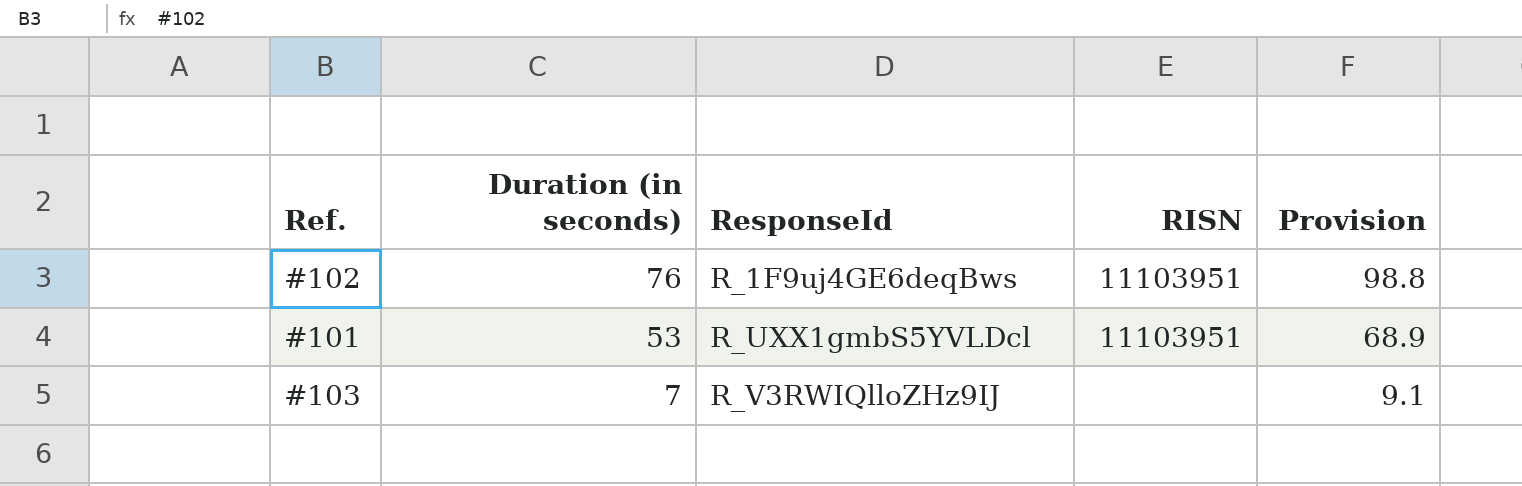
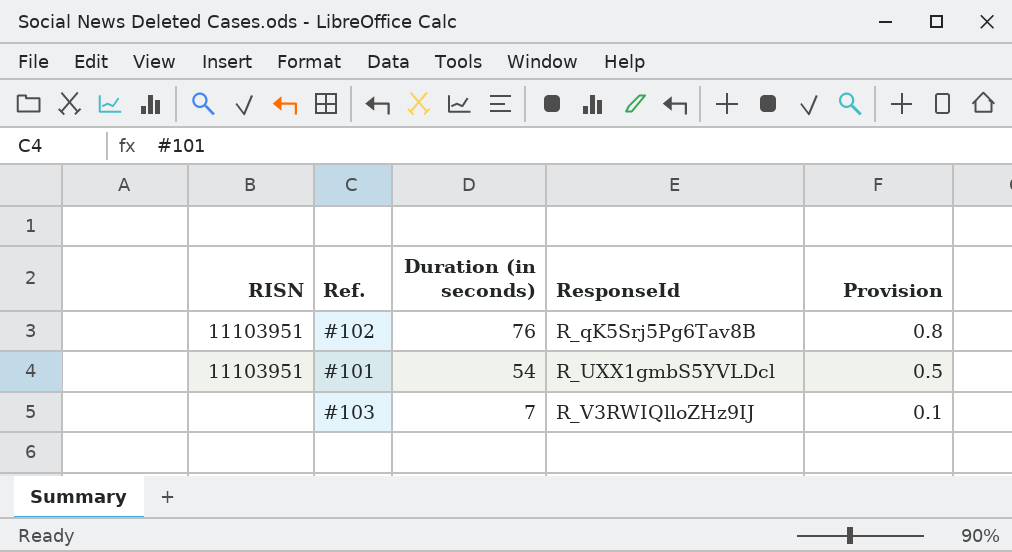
column RISN | position: 4 -> 1
column Provision | formula: [Duration (in seconds)] * 1.3 -> [Duration (in seconds)] * 0.01
#102 | ResponseId: R_1F9uj4GE6deqBws -> R_qK5Srj5Pg6Tav8B
#101 | Duration (in seconds): 53 -> 54

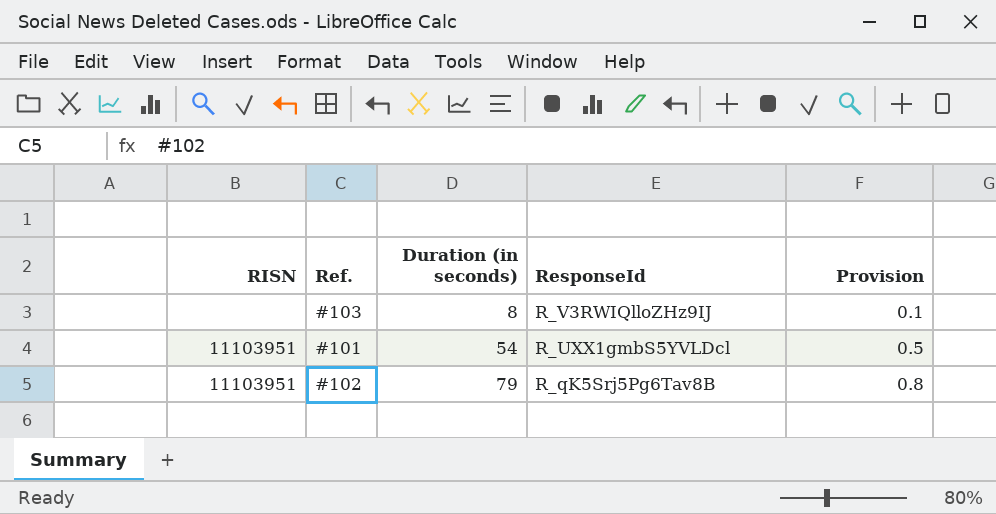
row order: Duration (in seconds) descending -> Duration (in seconds) ascending
#103 | Duration (in seconds): 7 -> 8
#102 | Duration (in seconds): 76 -> 79

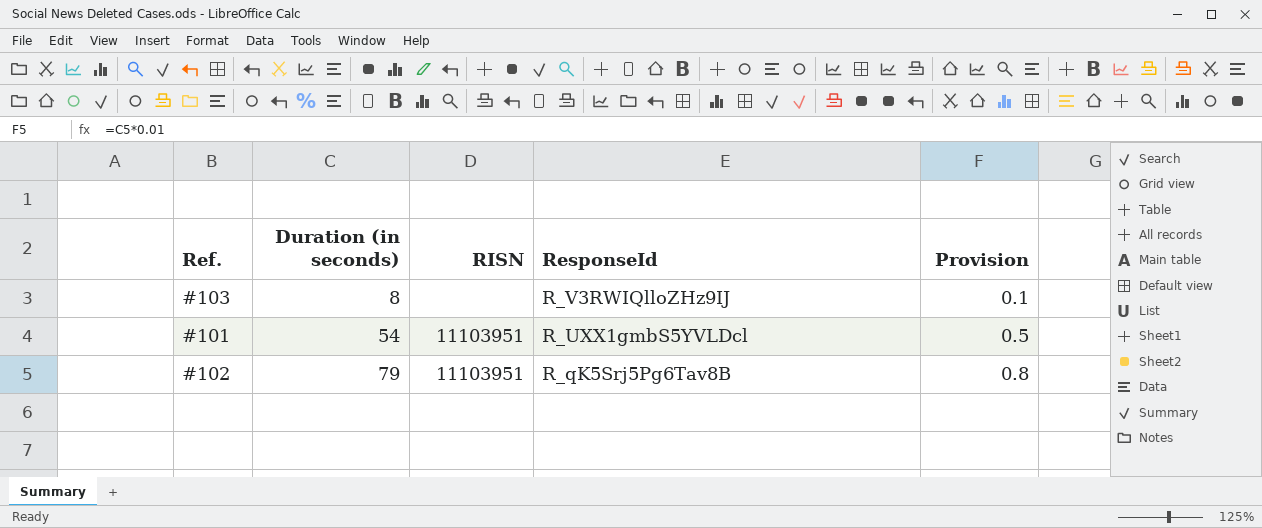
column RISN | position: 1 -> 3

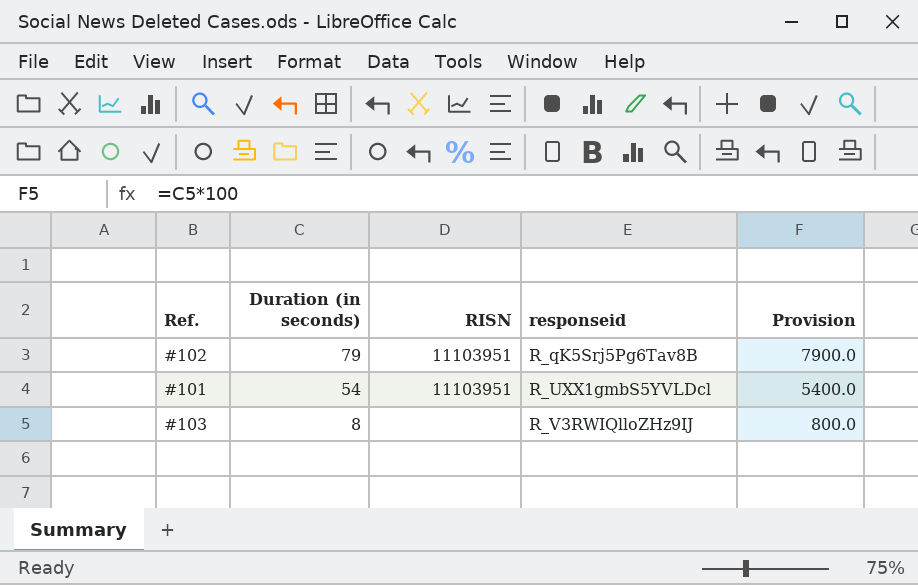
row order: Duration (in seconds) ascending -> Duration (in seconds) descending
column name: ResponseId -> responseid
column Provision | formula: [Duration (in seconds)] * 0.01 -> [Duration (in seconds)] * 100

